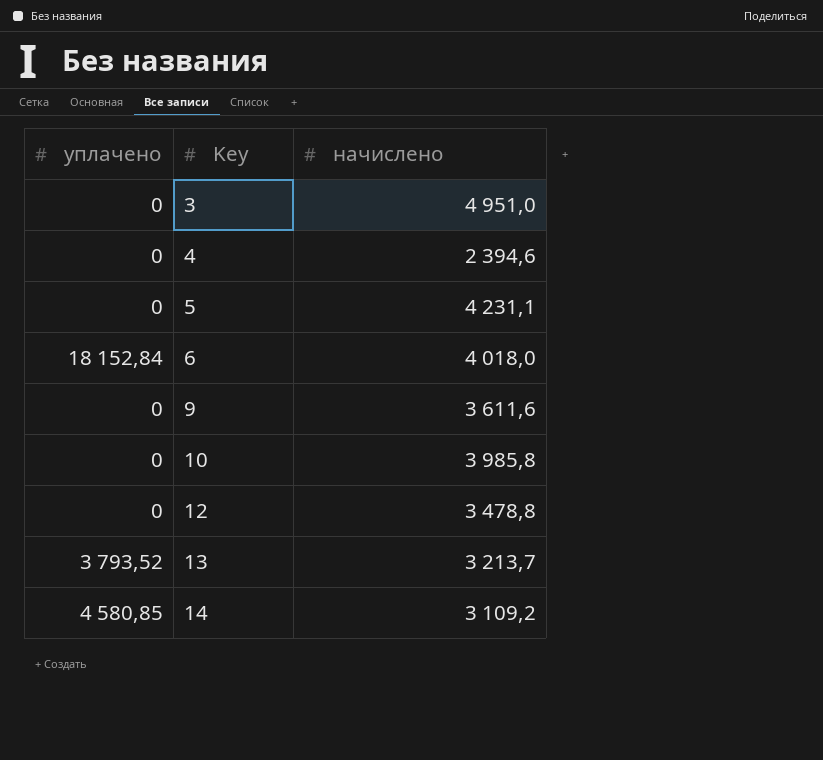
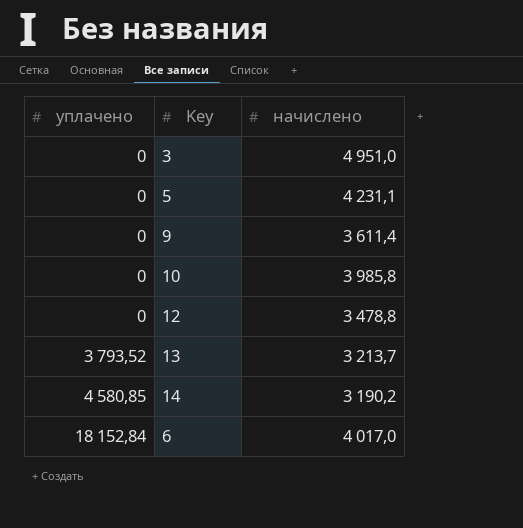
row order: Key ascending -> уплачено ascending
row 4: 0 | 2 394,6 -> none
9 | начислено: 3 611,6 -> 3 611,4
14 | начислено: 3 109,2 -> 3 190,2
6 | начислено: 4 018,0 -> 4 017,0

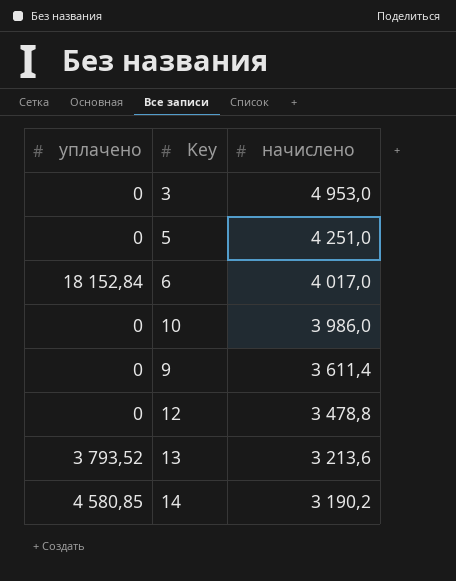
row order: уплачено ascending -> начислено descending
3 | начислено: 4 951,0 -> 4 953,0
5 | начислено: 4 231,1 -> 4 251,0
10 | начислено: 3 985,8 -> 3 986,0
13 | начислено: 3 213,7 -> 3 213,6

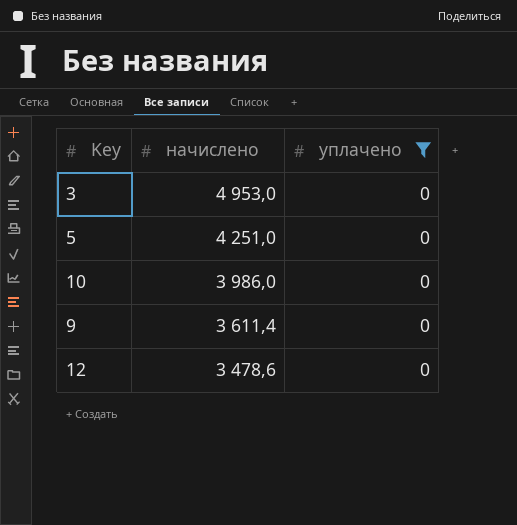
filter: none -> уплачено = 0
column уплачено | position: 1 -> 3
12 | начислено: 3 478,8 -> 3 478,6

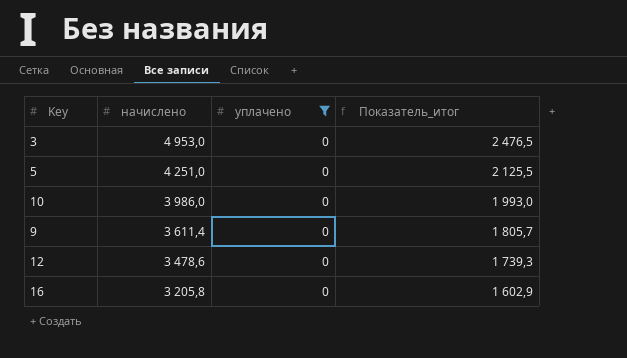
column Показатель_итог | formula: none -> [начислено] * 0,5
row 16: none -> 3 205,8 | 0 | 1 602,9

